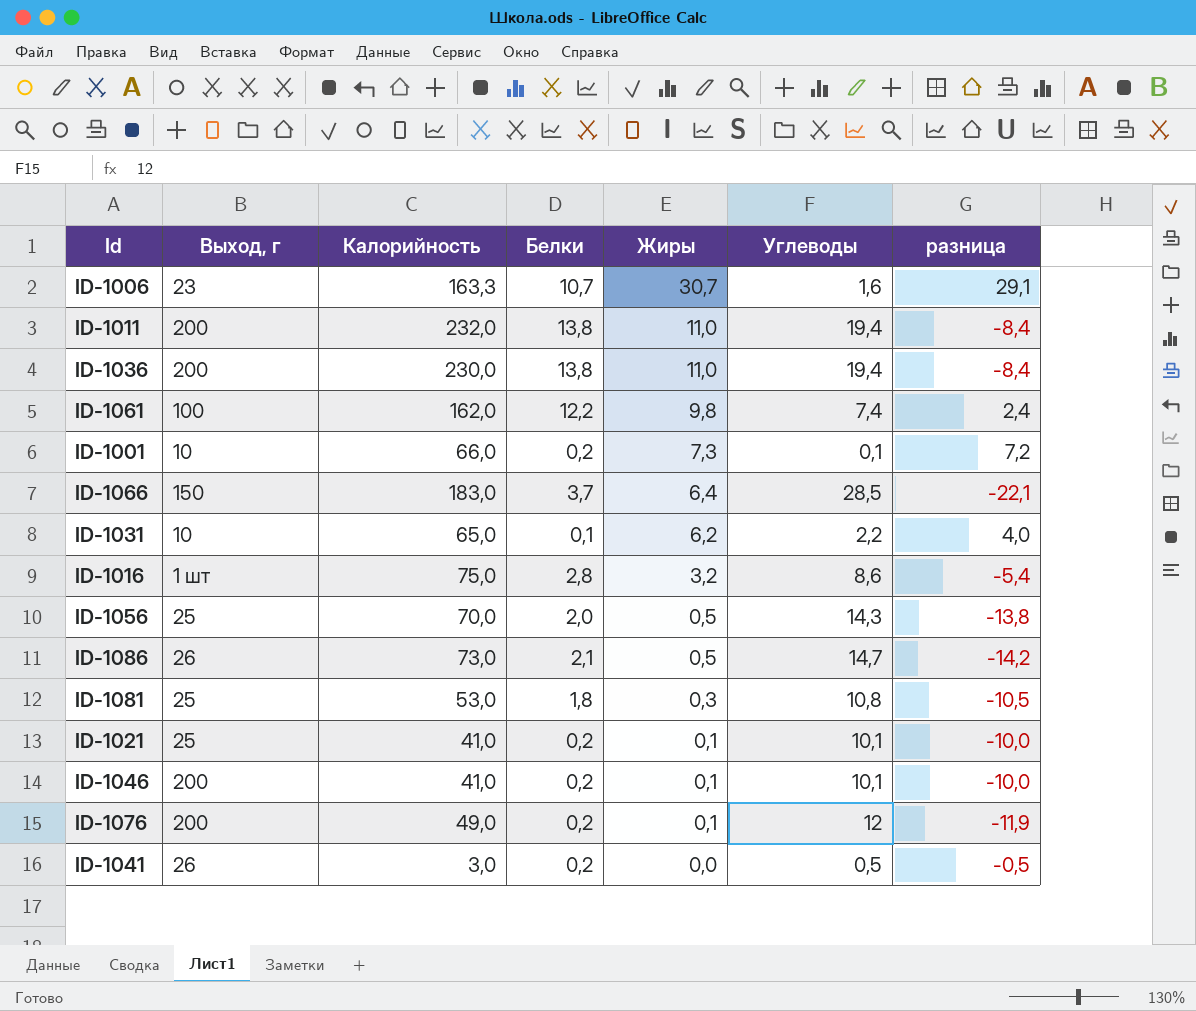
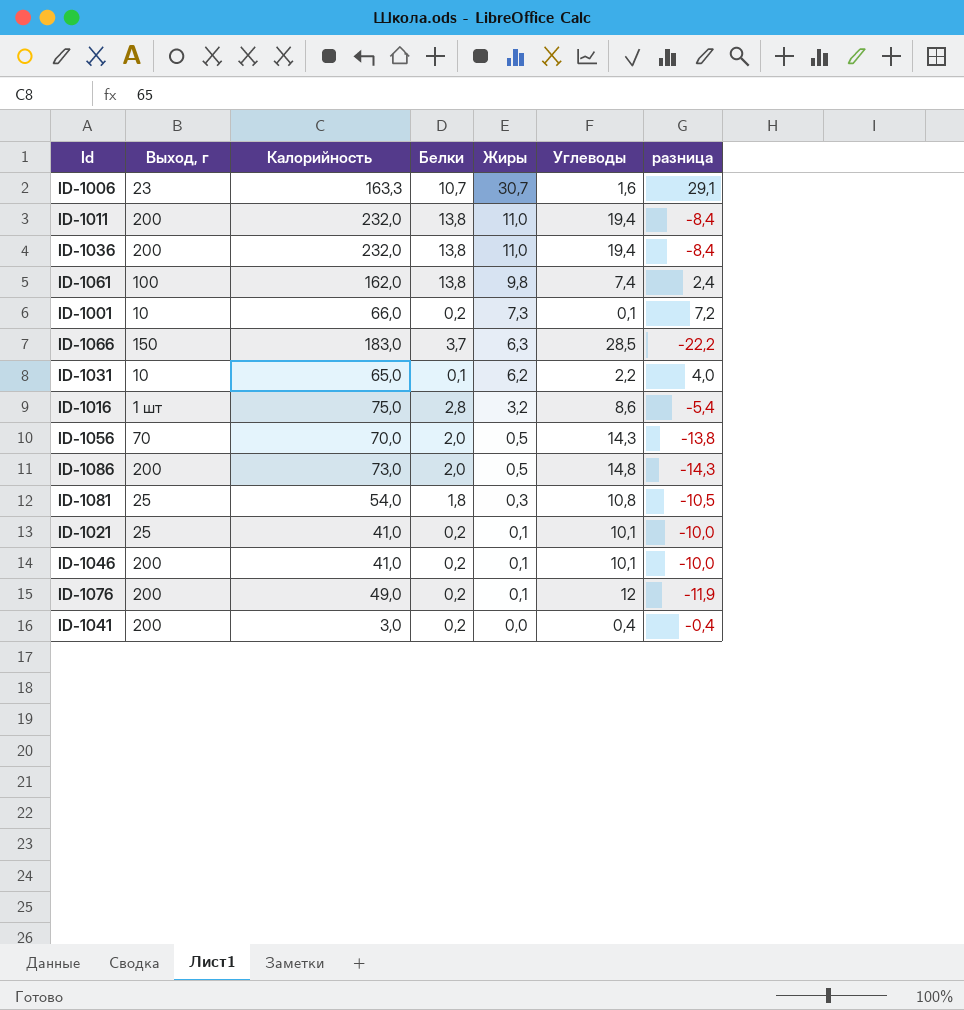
ID-1036 | Калорийность: 230,0 -> 232,0
ID-1061 | Белки: 12,2 -> 13,8
ID-1066 | Жиры: 6,4 -> 6,3
ID-1066 | разница: -22,1 -> -22,2
ID-1056 | Выход, г: 25 -> 70
ID-1086 | Выход, г: 26 -> 200
ID-1086 | Белки: 2,1 -> 2,0
ID-1086 | Углеводы: 14,7 -> 14,8
ID-1086 | разница: -14,2 -> -14,3
ID-1081 | Калорийность: 53,0 -> 54,0
ID-1041 | Выход, г: 26 -> 200
ID-1041 | Углеводы: 0,5 -> 0,4
ID-1041 | разница: -0,5 -> -0,4

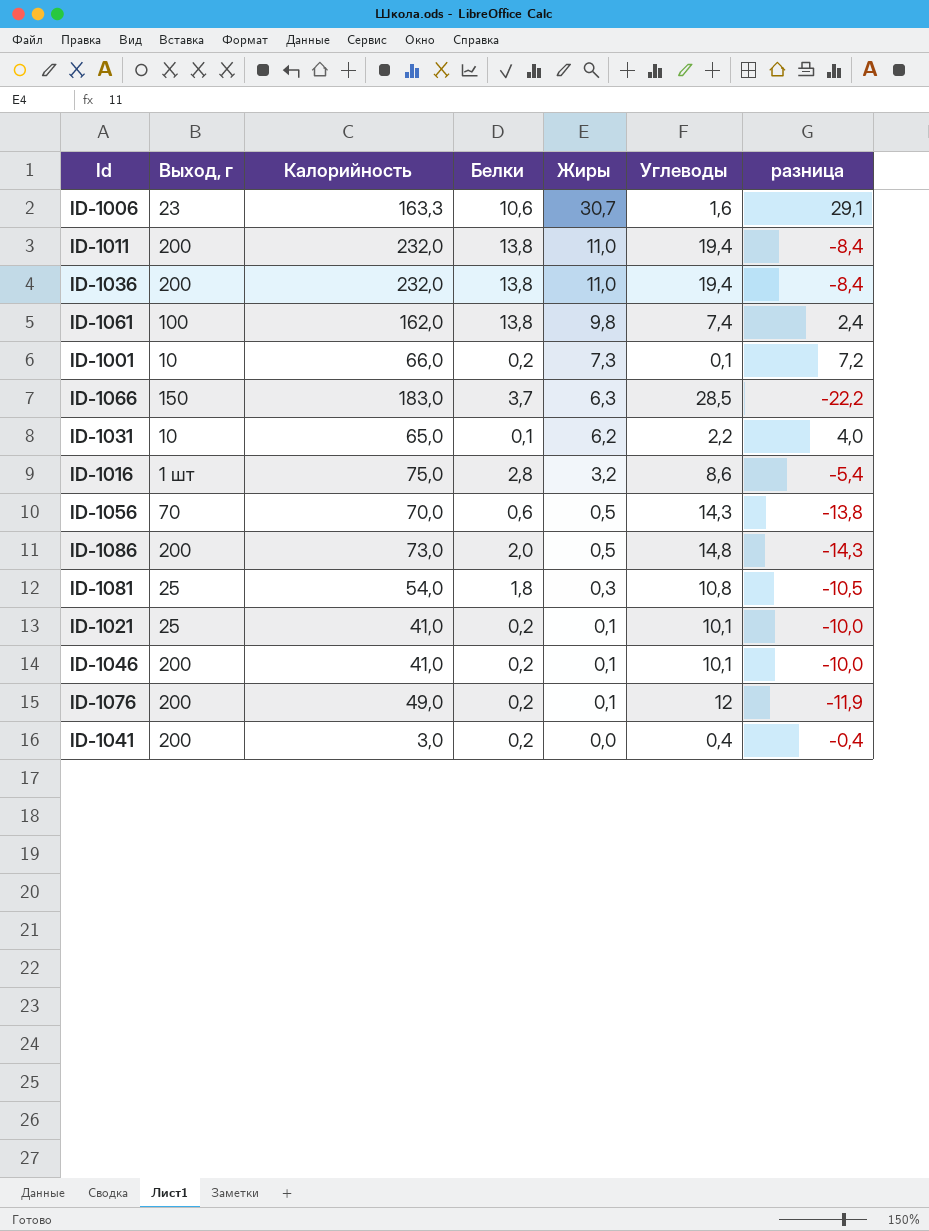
ID-1006 | Белки: 10,7 -> 10,6
ID-1056 | Белки: 2,0 -> 0,6

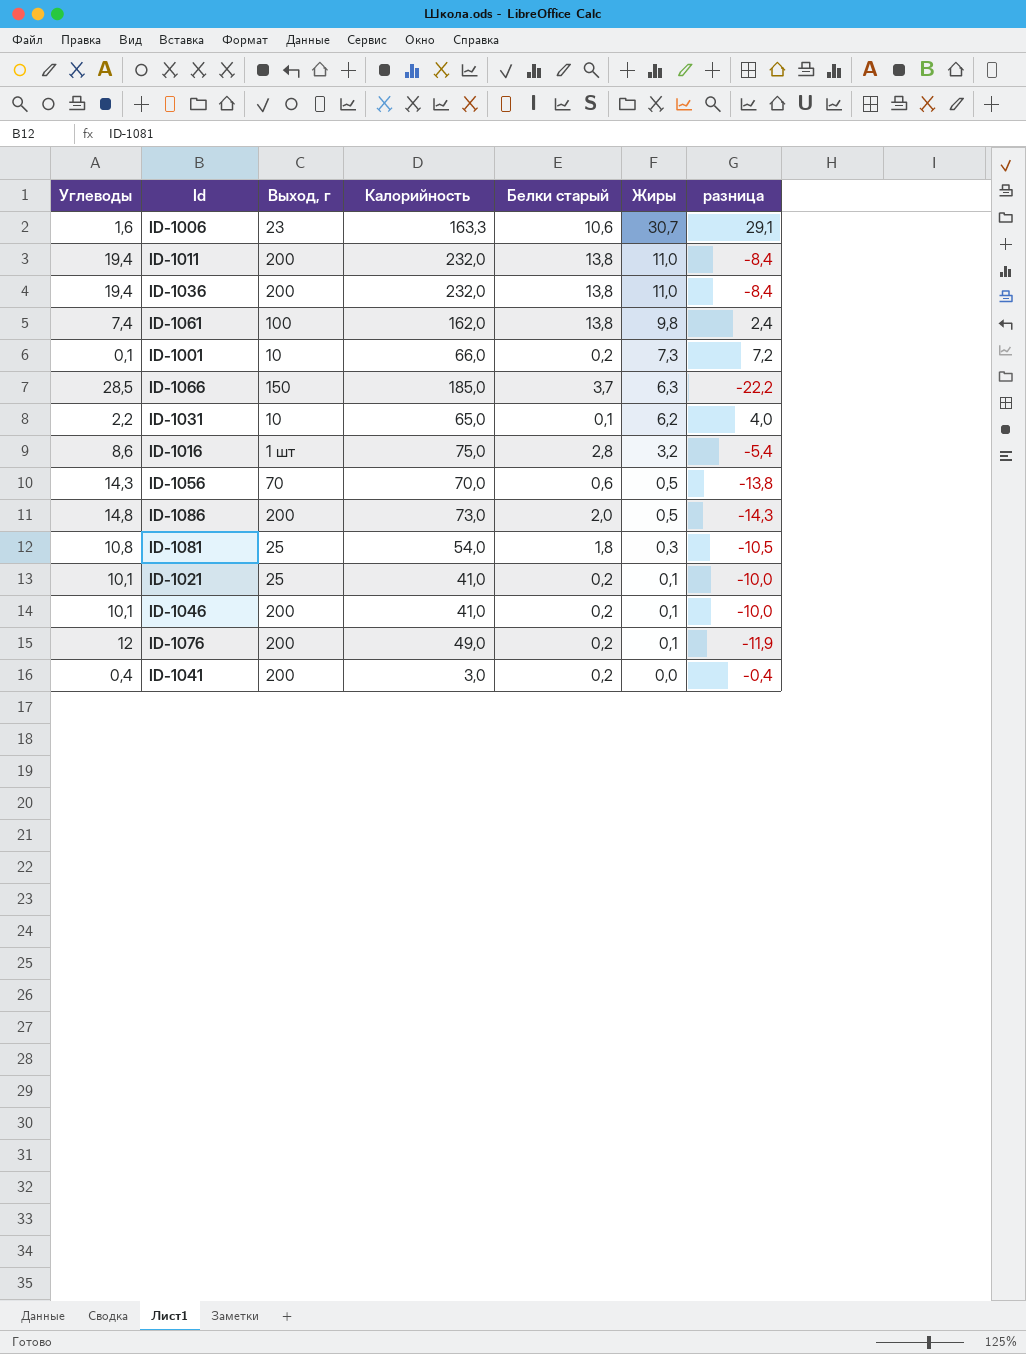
column Углеводы | position: 6 -> 1
column name: Белки -> Белки старый
ID-1066 | Калорийность: 183,0 -> 185,0

